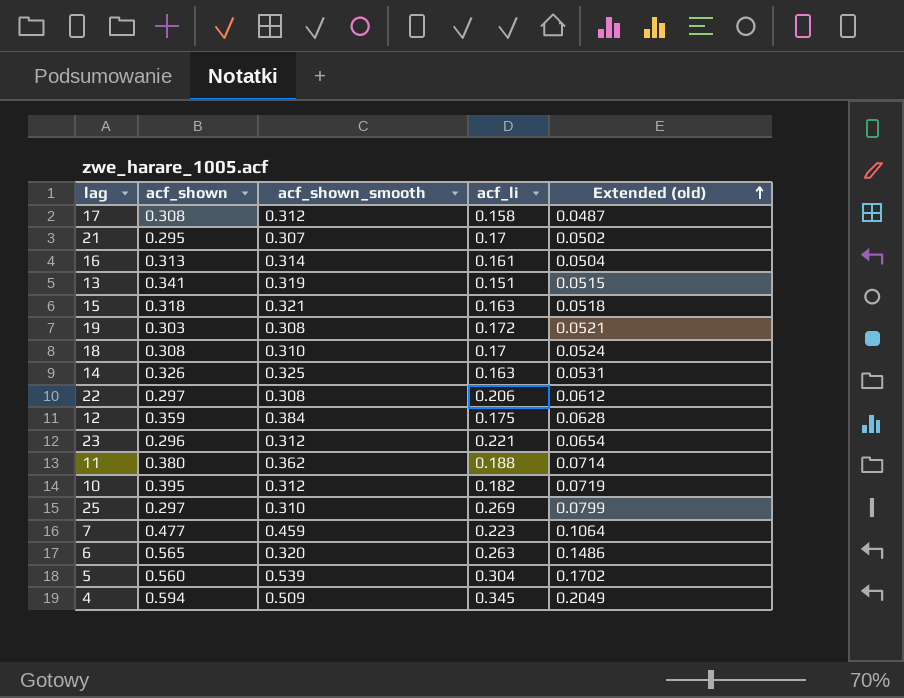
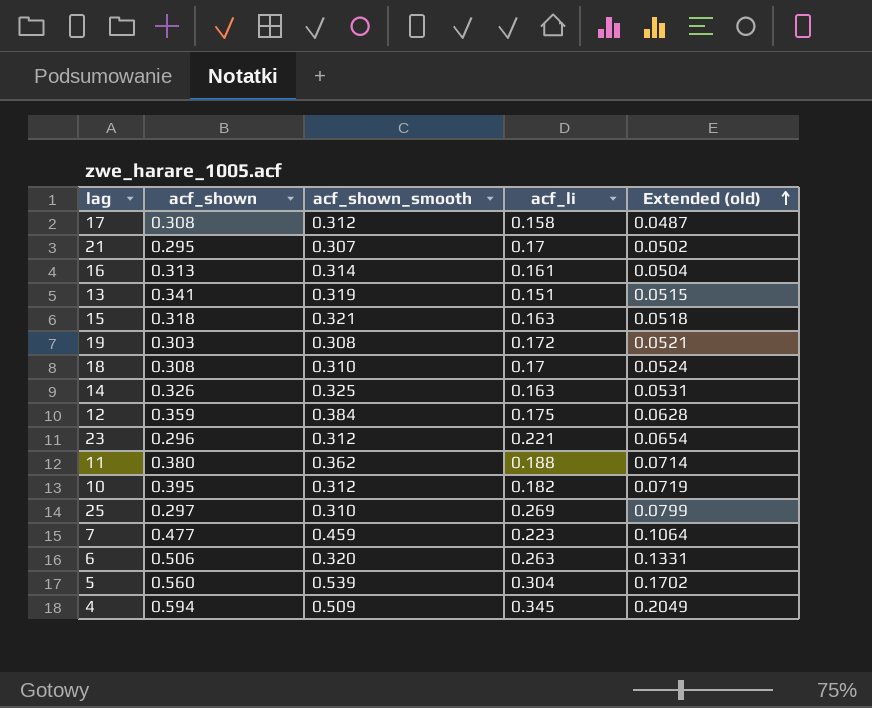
row 22: 0.297 | 0.308 | 0.206 | 0.0612 -> none
6 | acf_shown: 0.565 -> 0.506
6 | Extended (old): 0.1486 -> 0.1331

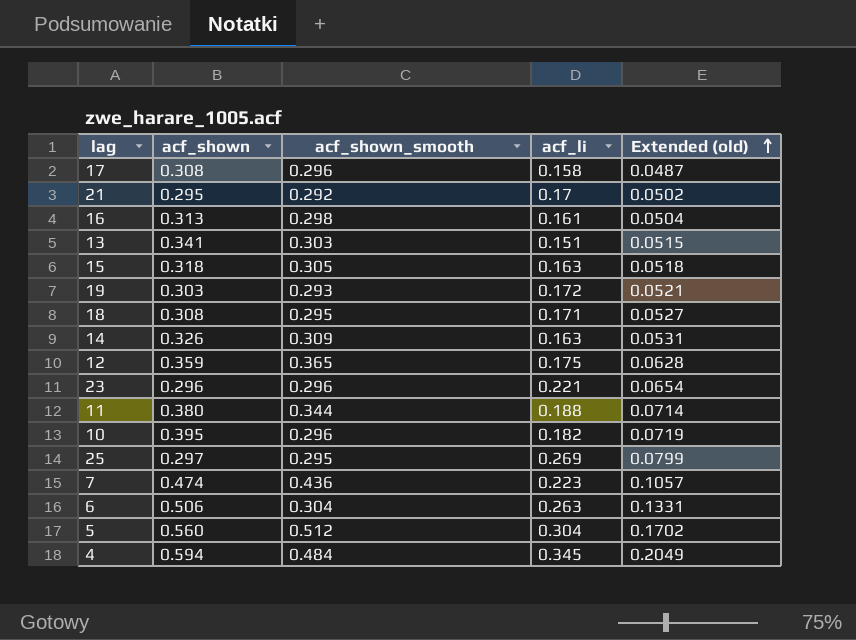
17 | acf_shown_smooth: 0.312 -> 0.296
21 | acf_shown_smooth: 0.307 -> 0.292
16 | acf_shown_smooth: 0.314 -> 0.298
13 | acf_shown_smooth: 0.319 -> 0.303
15 | acf_shown_smooth: 0.321 -> 0.305
19 | acf_shown_smooth: 0.308 -> 0.293
18 | acf_shown_smooth: 0.310 -> 0.295
18 | acf_li: 0.17 -> 0.171
18 | Extended (old): 0.0524 -> 0.0527
14 | acf_shown_smooth: 0.325 -> 0.309
12 | acf_shown_smooth: 0.384 -> 0.365
23 | acf_shown_smooth: 0.312 -> 0.296
11 | acf_shown_smooth: 0.362 -> 0.344
10 | acf_shown_smooth: 0.312 -> 0.296
25 | acf_shown_smooth: 0.310 -> 0.295
7 | acf_shown: 0.477 -> 0.474
7 | acf_shown_smooth: 0.459 -> 0.436
7 | Extended (old): 0.1064 -> 0.1057
6 | acf_shown_smooth: 0.320 -> 0.304
5 | acf_shown_smooth: 0.539 -> 0.512
4 | acf_shown_smooth: 0.509 -> 0.484

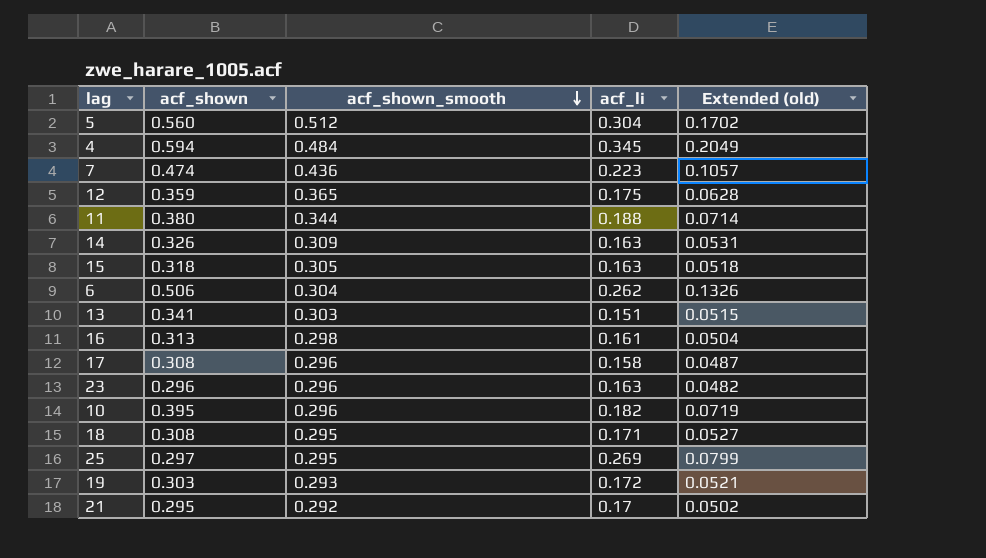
row order: Extended (old) ascending -> acf_shown_smooth descending
6 | acf_li: 0.263 -> 0.262
6 | Extended (old): 0.1331 -> 0.1326
23 | acf_li: 0.221 -> 0.163
23 | Extended (old): 0.0654 -> 0.0482

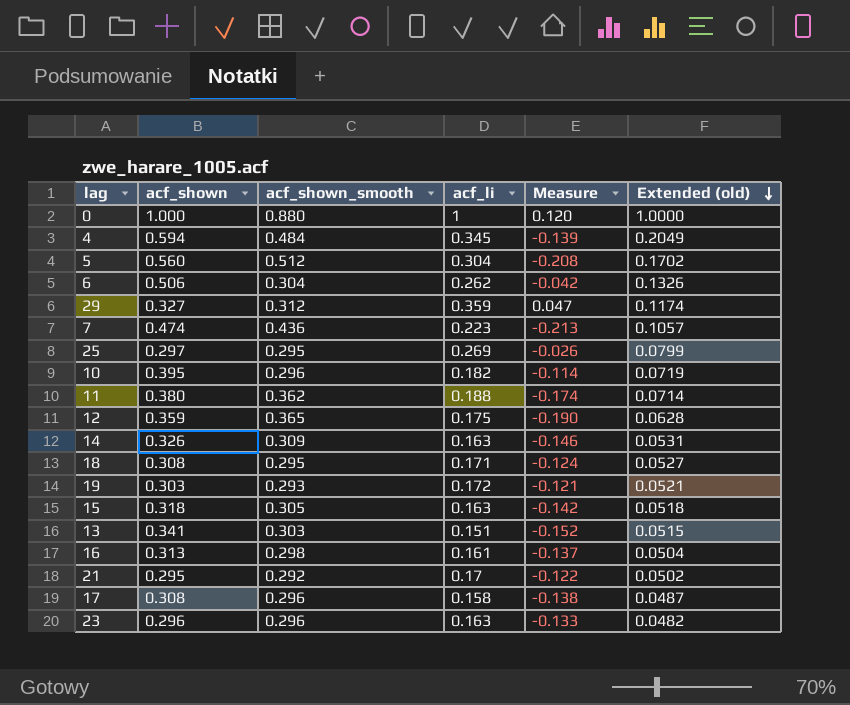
row order: acf_shown_smooth descending -> Extended (old) descending
column Measure | formula: none -> [acf_li] - [acf_shown_smooth]
row 0: none -> 1.000 | 0.880 | 1 | 0.120 | 1.0000
row 29: none -> 0.327 | 0.312 | 0.359 | 0.047 | 0.1174
11 | acf_shown_smooth: 0.344 -> 0.362

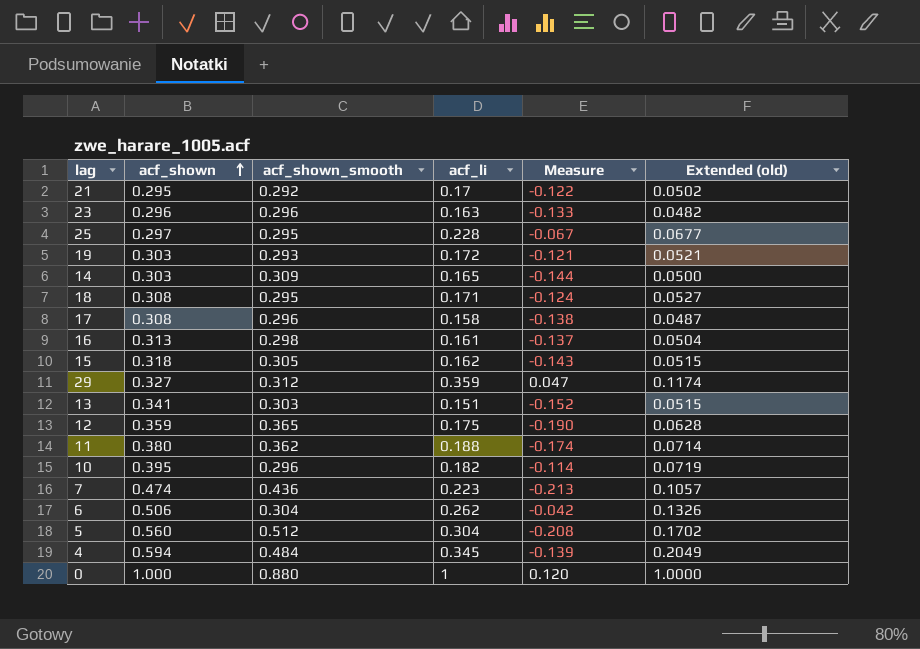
row order: Extended (old) descending -> acf_shown ascending
25 | acf_li: 0.269 -> 0.228
25 | Measure: -0.026 -> -0.067
25 | Extended (old): 0.0799 -> 0.0677
14 | acf_shown: 0.326 -> 0.303
14 | acf_li: 0.163 -> 0.165
14 | Measure: -0.146 -> -0.144
14 | Extended (old): 0.0531 -> 0.0500
15 | acf_li: 0.163 -> 0.162
15 | Measure: -0.142 -> -0.143
15 | Extended (old): 0.0518 -> 0.0515

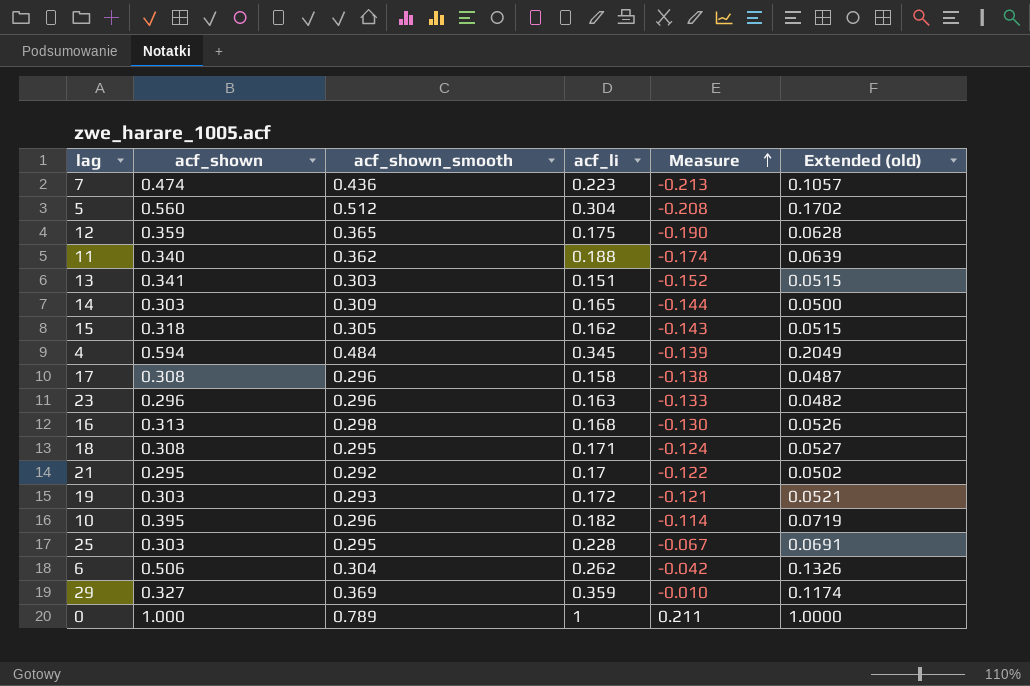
row order: acf_shown ascending -> Measure ascending
11 | acf_shown: 0.380 -> 0.340
11 | Extended (old): 0.0714 -> 0.0639
16 | acf_li: 0.161 -> 0.168
16 | Measure: -0.137 -> -0.130
16 | Extended (old): 0.0504 -> 0.0526
25 | acf_shown: 0.297 -> 0.303
25 | Extended (old): 0.0677 -> 0.0691
29 | acf_shown_smooth: 0.312 -> 0.369
29 | Measure: 0.047 -> -0.010
0 | acf_shown_smooth: 0.880 -> 0.789
0 | Measure: 0.120 -> 0.211

